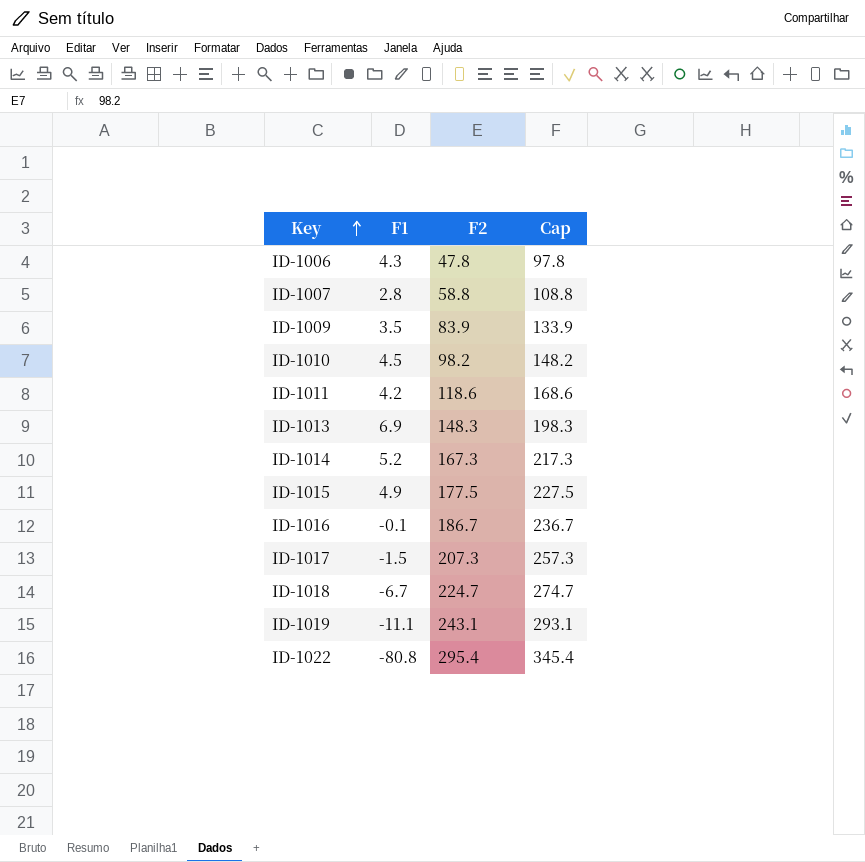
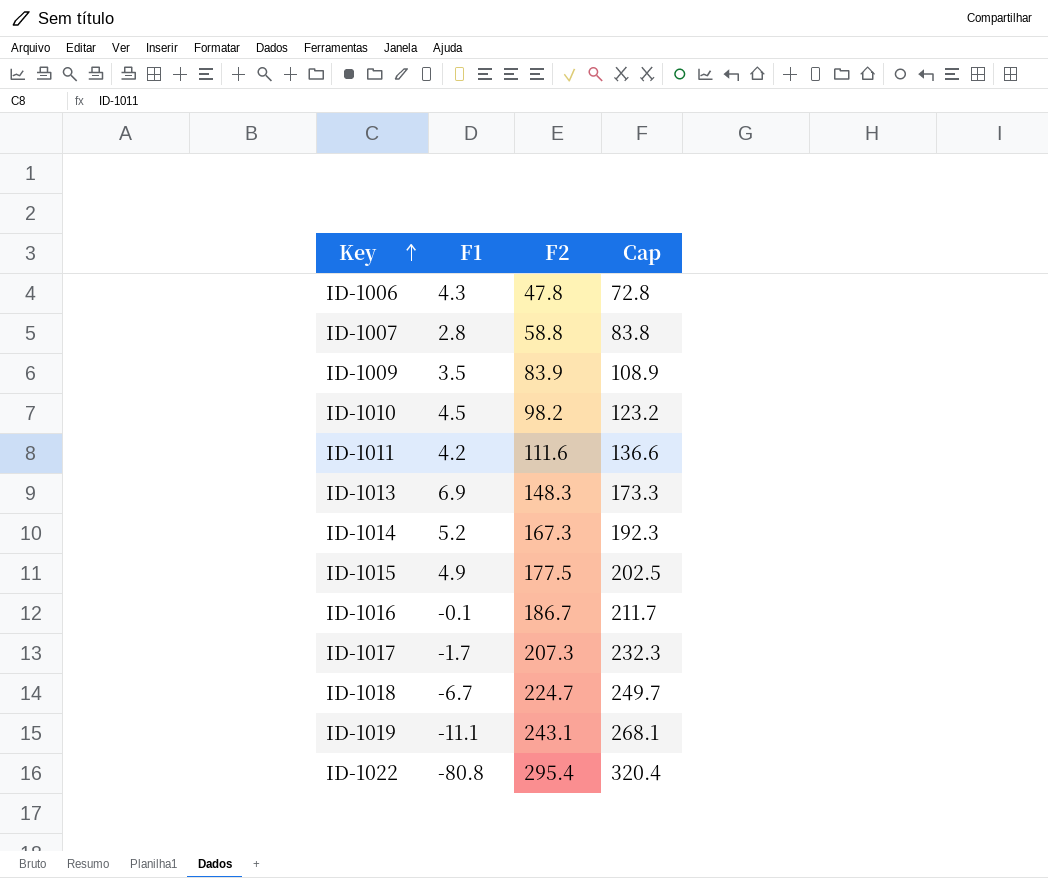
column Cap | formula: [F2] + 50 -> [F2] + 25
ID-1011 | F2: 118.6 -> 111.6
ID-1017 | F1: -1.5 -> -1.7

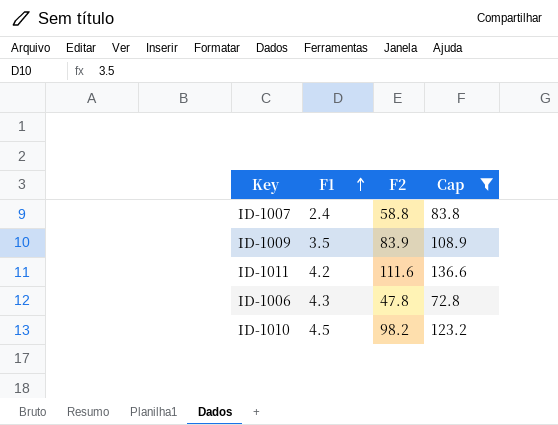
filter: none -> Cap <= 136.6
row order: Key ascending -> F1 ascending
ID-1007 | F1: 2.8 -> 2.4

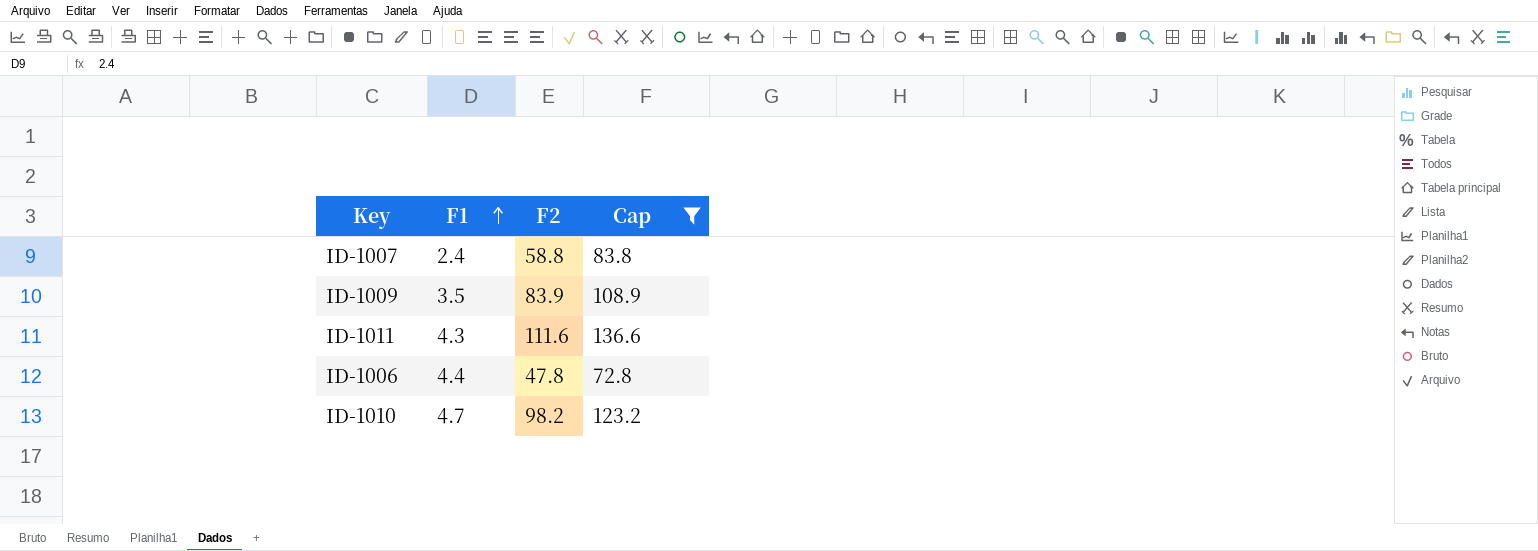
ID-1011 | F1: 4.2 -> 4.3
ID-1006 | F1: 4.3 -> 4.4
ID-1010 | F1: 4.5 -> 4.7

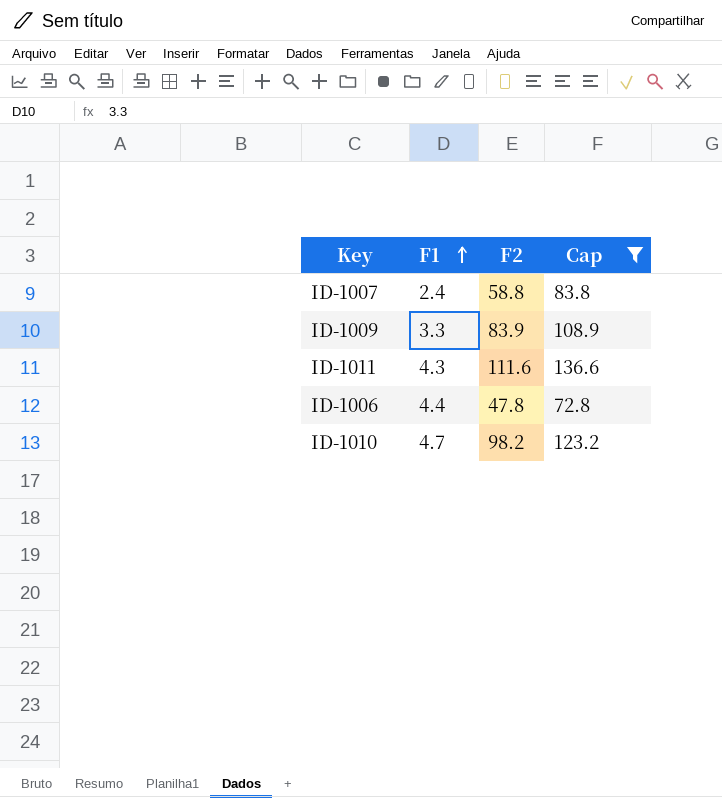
ID-1009 | F1: 3.5 -> 3.3

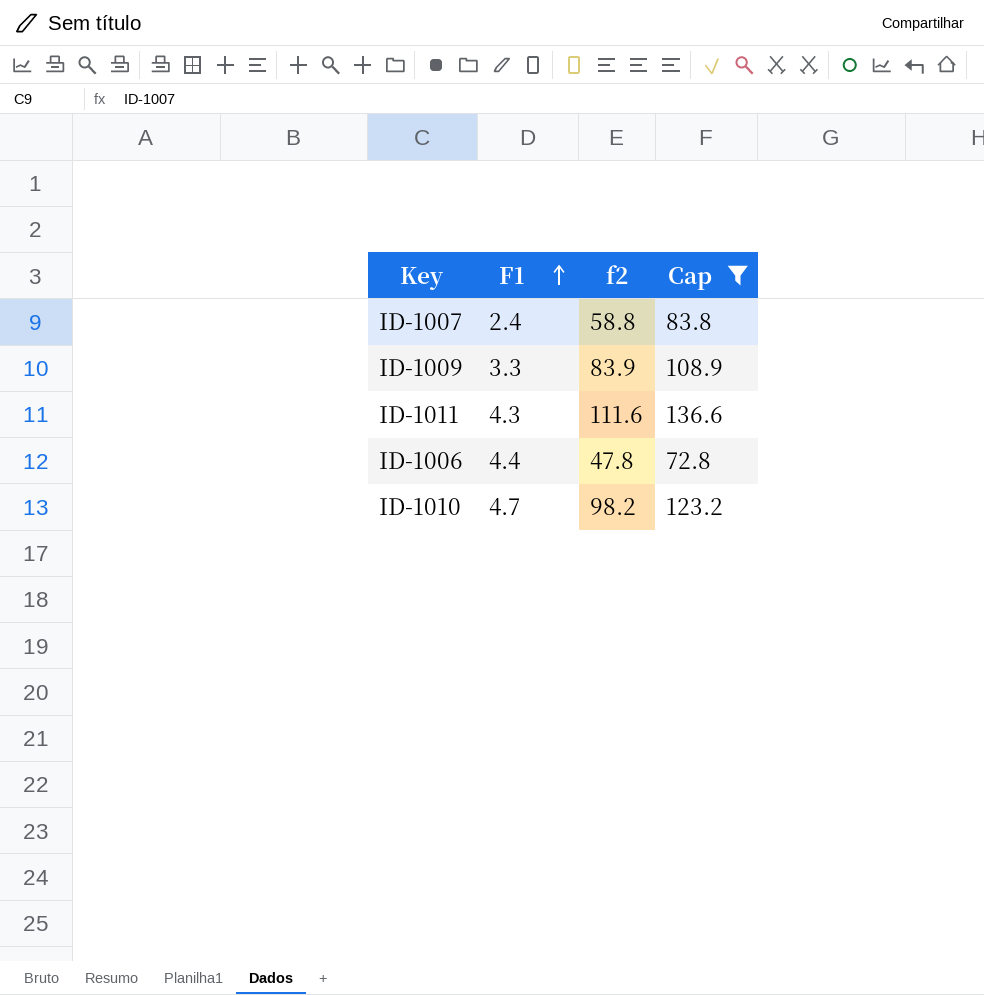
column name: F2 -> f2

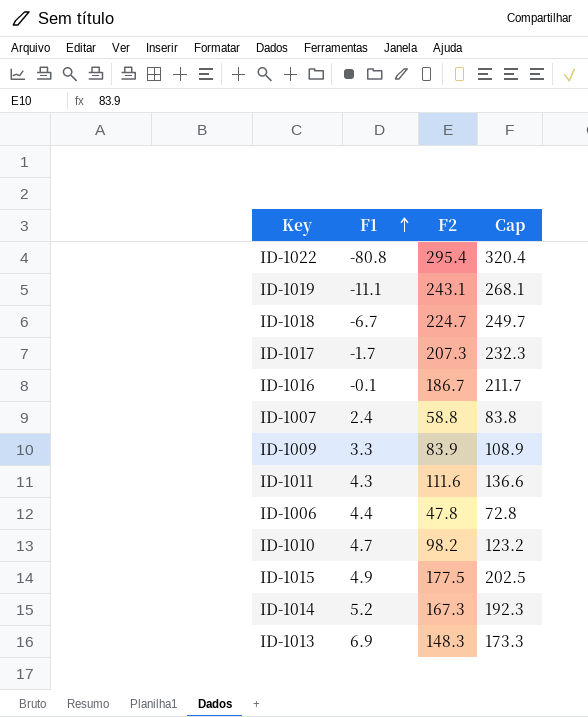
filter: Cap <= 136.6 -> none
column name: f2 -> F2

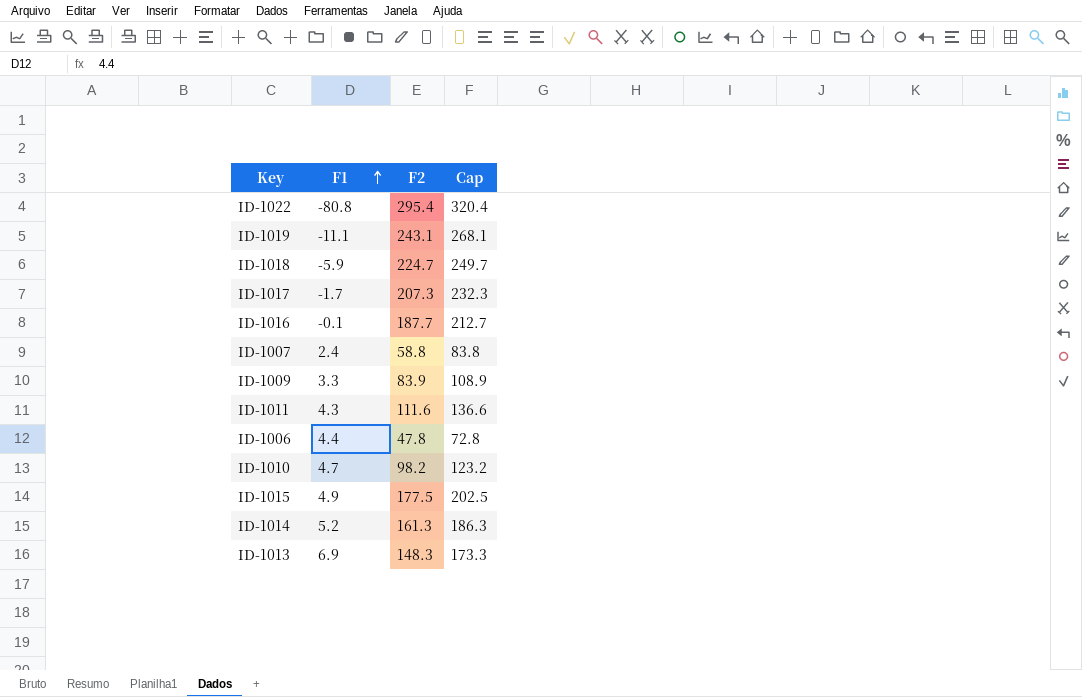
ID-1018 | F1: -6.7 -> -5.9
ID-1016 | F2: 186.7 -> 187.7
ID-1016 | Cap: 211.7 -> 212.7
ID-1014 | F2: 167.3 -> 161.3
ID-1014 | Cap: 192.3 -> 186.3

